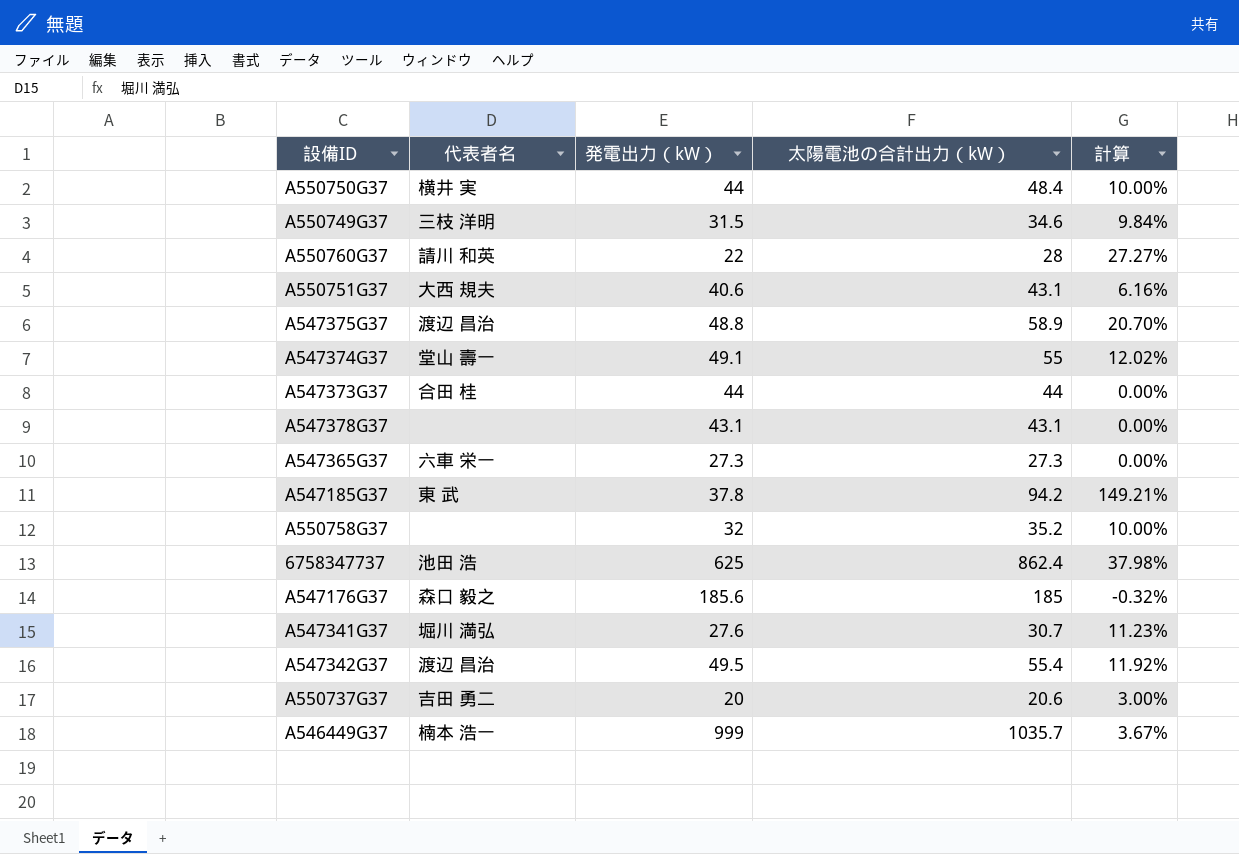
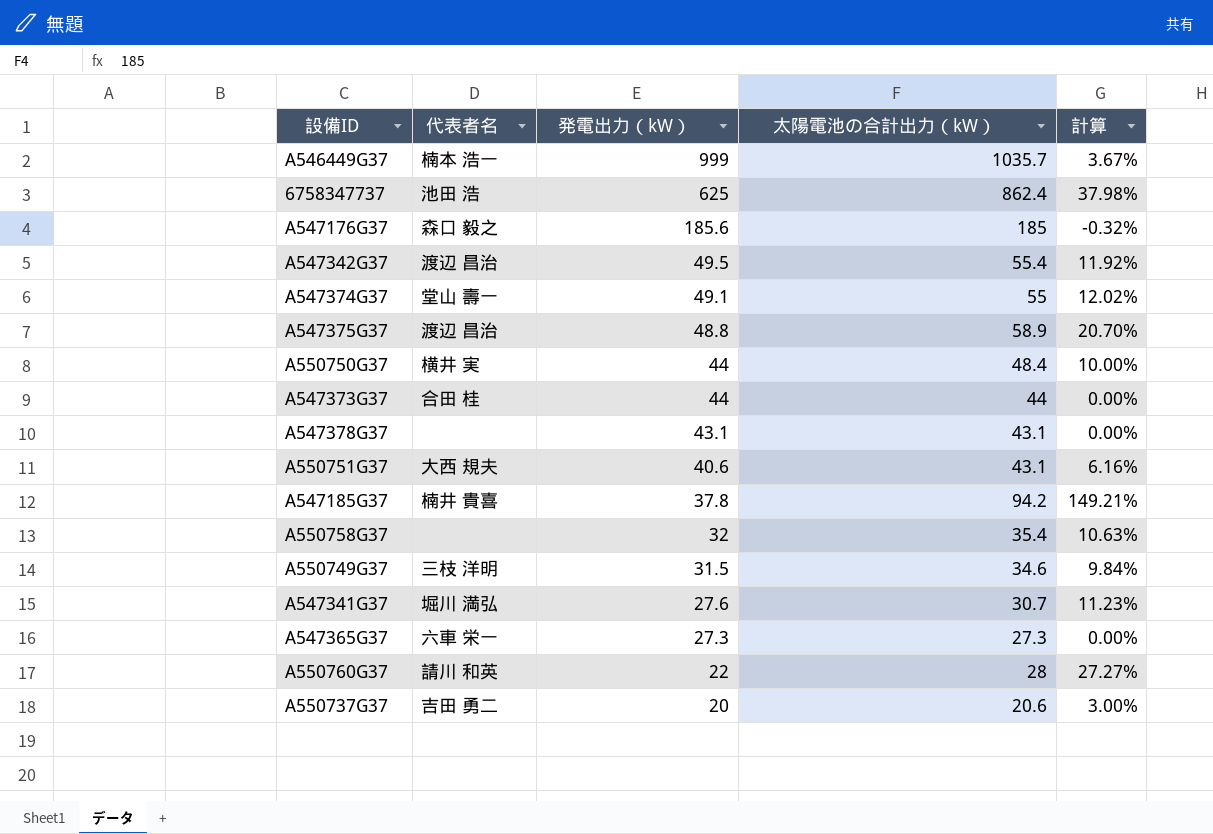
row order: none -> 発電出力（kW） descending
A547185G37 | 代表者名: 東 武 -> 楠井 貴喜
A550758G37 | 太陽電池の合計出力（kW）: 35.2 -> 35.4
A550758G37 | 計算: 10.00% -> 10.63%

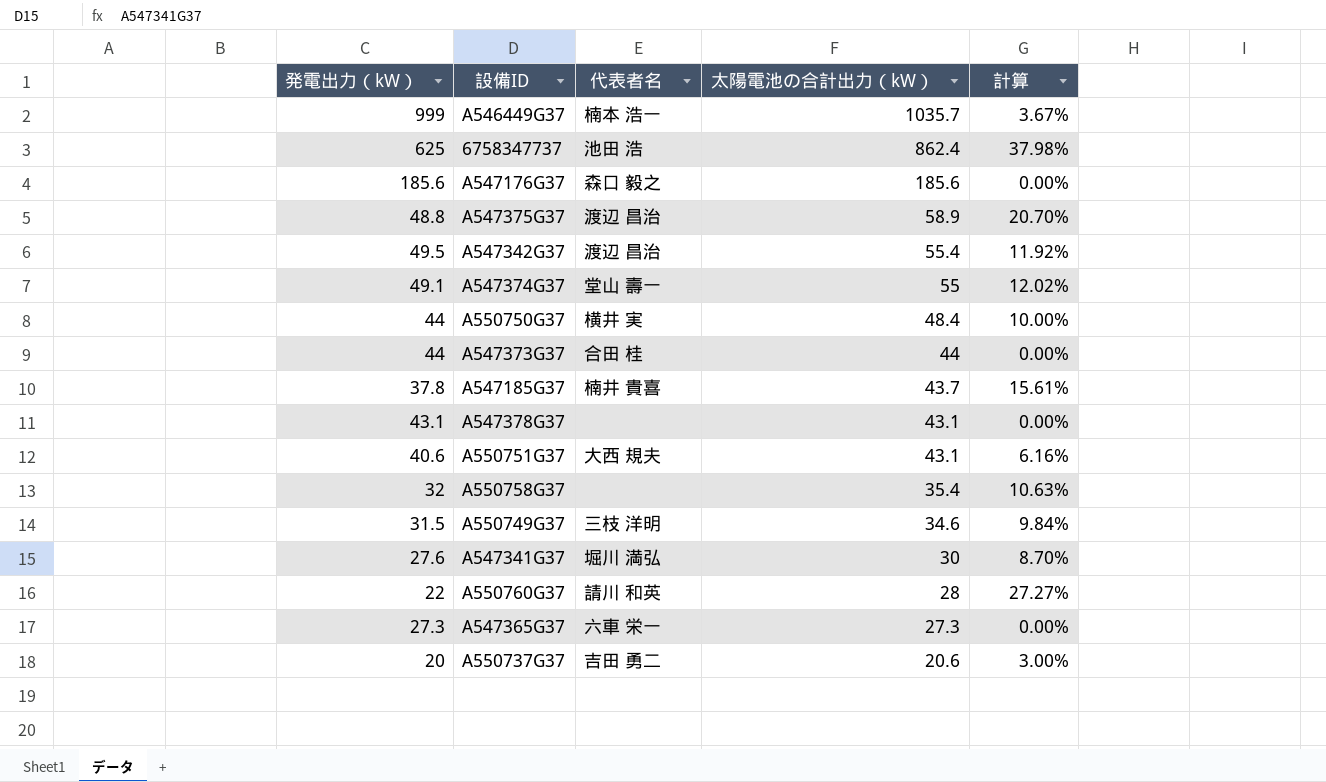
row order: 発電出力（kW） descending -> 太陽電池の合計出力（kW） descending
column 発電出力（kW） | position: 3 -> 1
A547176G37 | 太陽電池の合計出力（kW）: 185 -> 185.6
A547176G37 | 計算: -0.32% -> 0.00%
A547185G37 | 太陽電池の合計出力（kW）: 94.2 -> 43.7
A547185G37 | 計算: 149.21% -> 15.61%
A547341G37 | 太陽電池の合計出力（kW）: 30.7 -> 30
A547341G37 | 計算: 11.23% -> 8.70%

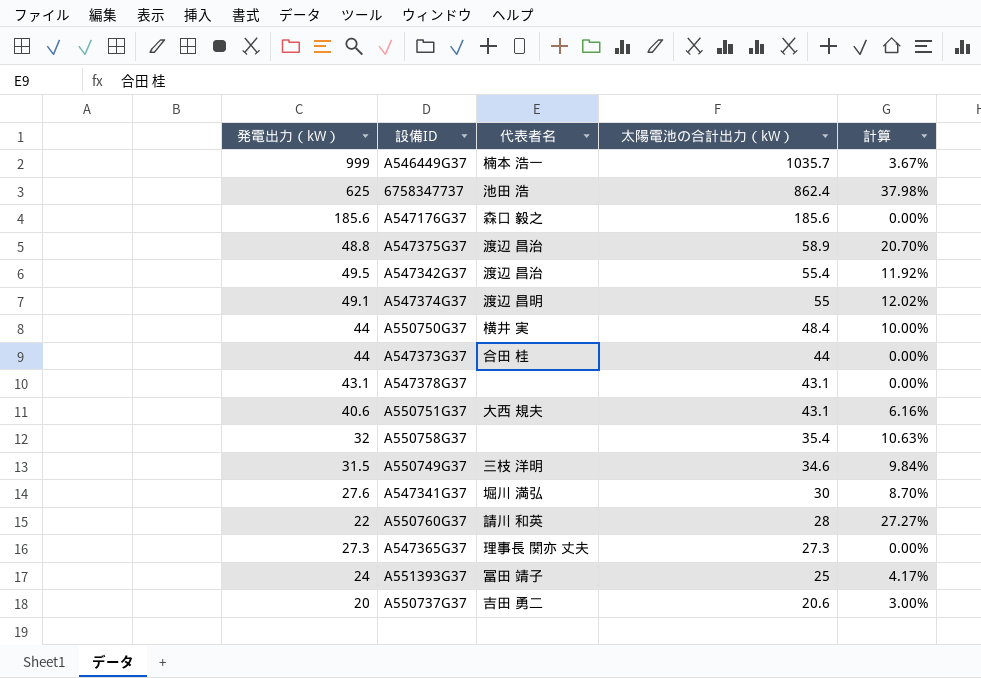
row A547185G37: 37.8 | 楠井 貴喜 | 43.7 | 15.61% -> none
A547374G37 | 代表者名: 堂山 壽一 -> 渡辺 昌明
A547365G37 | 代表者名: 六車 栄一 -> 理事長 関亦 丈夫
row A551393G37: none -> 24 | 冨田 靖子 | 25 | 4.17%

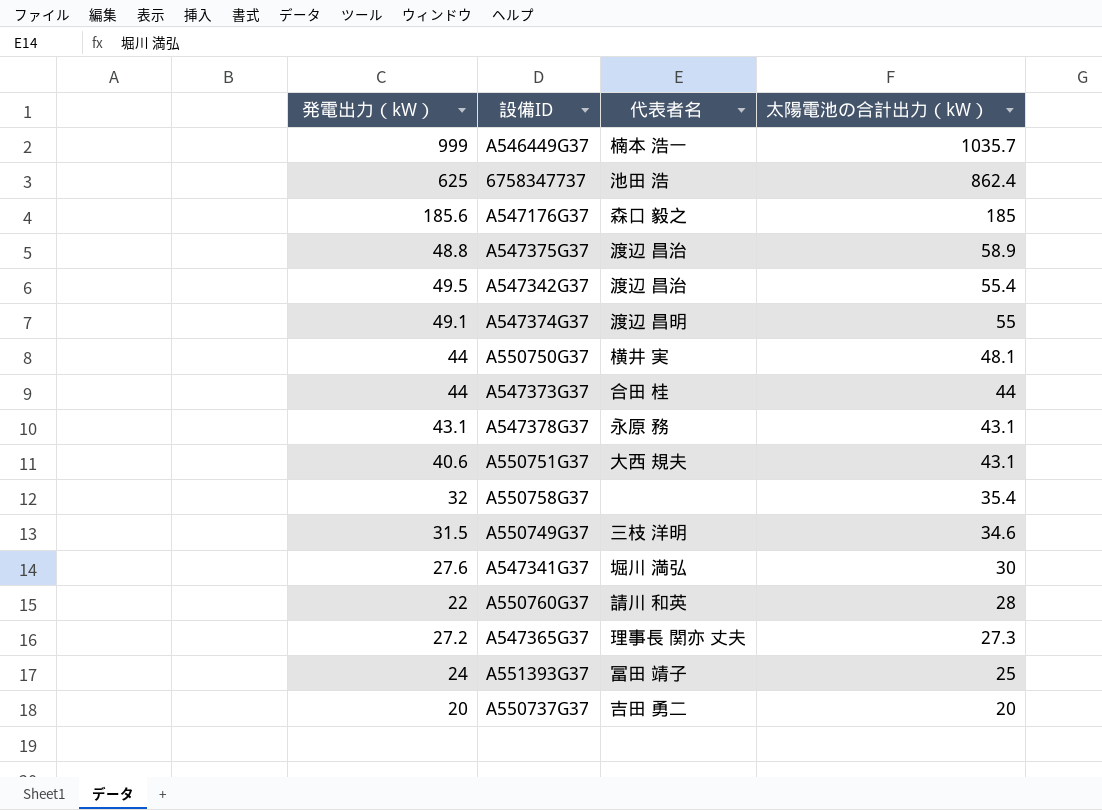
column 計算 | formula: ([太陽電池の合計出力（kW）] - [発電出力（kW）]) / [発電出力（kW）] -> none
A547176G37 | 太陽電池の合計出力（kW）: 185.6 -> 185
A550750G37 | 太陽電池の合計出力（kW）: 48.4 -> 48.1
A547378G37 | 代表者名: none -> 永原 務
A547365G37 | 発電出力（kW）: 27.3 -> 27.2
A550737G37 | 太陽電池の合計出力（kW）: 20.6 -> 20

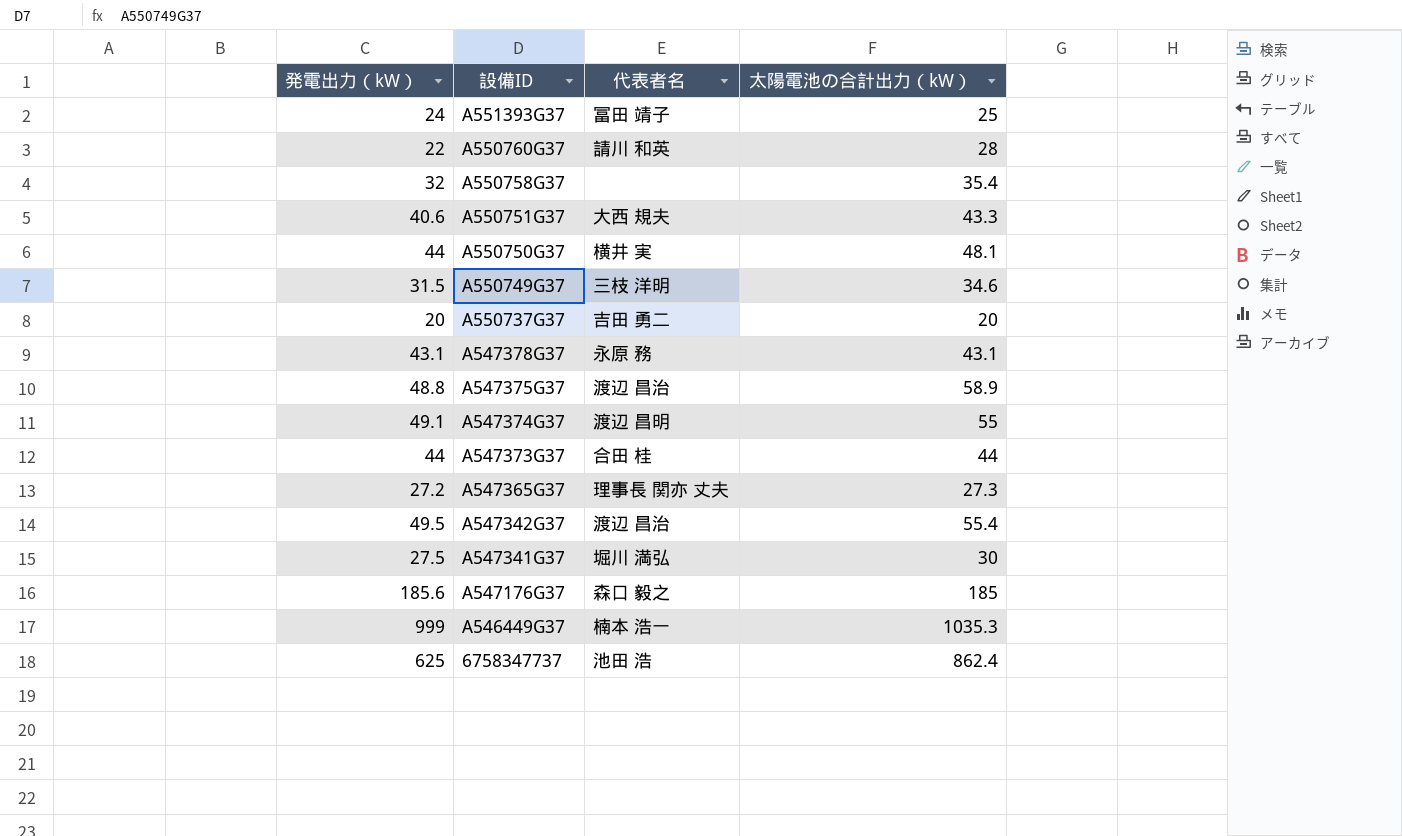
row order: 太陽電池の合計出力（kW） descending -> 設備ID descending
A550751G37 | 太陽電池の合計出力（kW）: 43.1 -> 43.3
A547341G37 | 発電出力（kW）: 27.6 -> 27.5
A546449G37 | 太陽電池の合計出力（kW）: 1035.7 -> 1035.3

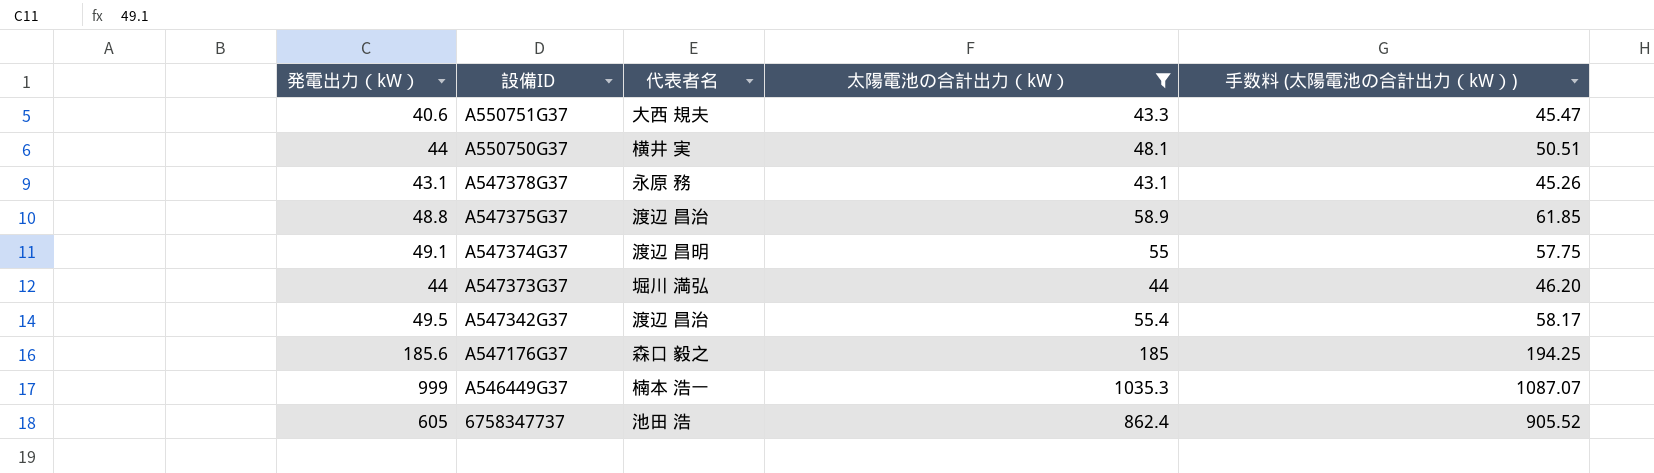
filter: none -> 太陽電池の合計出力（kW） >= 43.1
column 手数料 (太陽電池の合計出力（kW）) | formula: none -> [太陽電池の合計出力（kW）] * 1.05
A547373G37 | 代表者名: 合田 桂 -> 堀川 満弘
6758347737 | 発電出力（kW）: 625 -> 605

